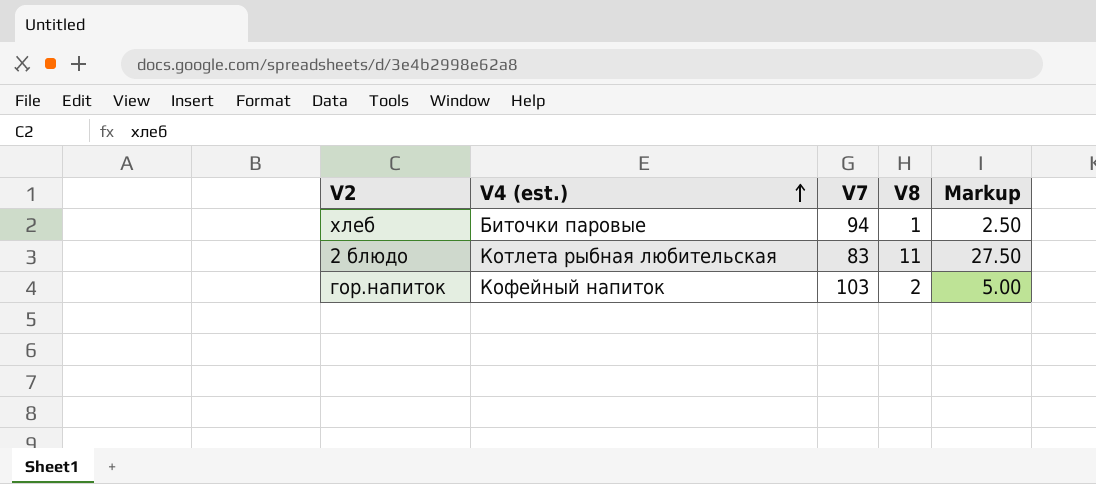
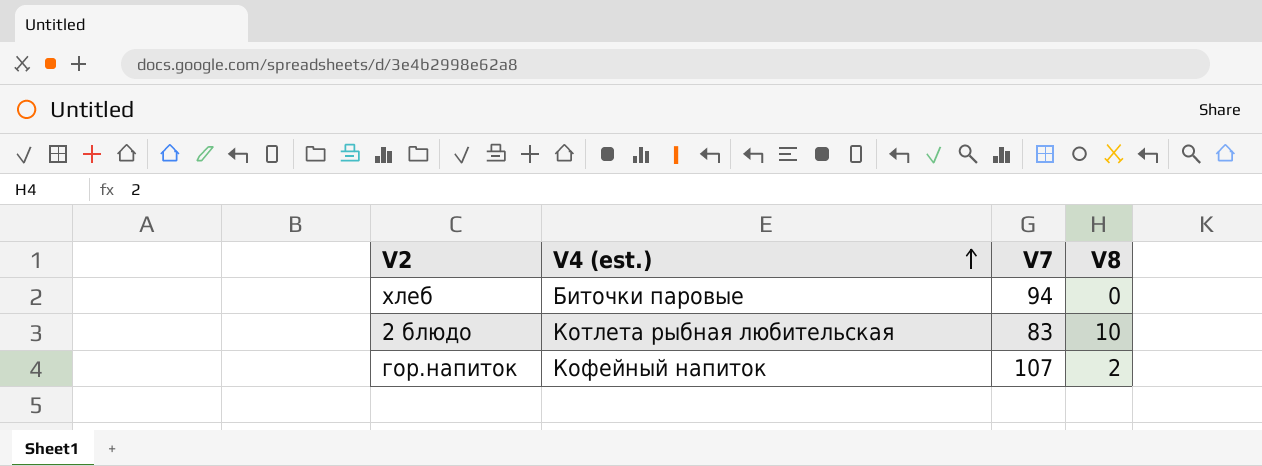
column Markup | formula: [V8] * 2.5 -> none
хлеб | V8: 1 -> 0
2 блюдо | V8: 11 -> 10
гор.напиток | V7: 103 -> 107

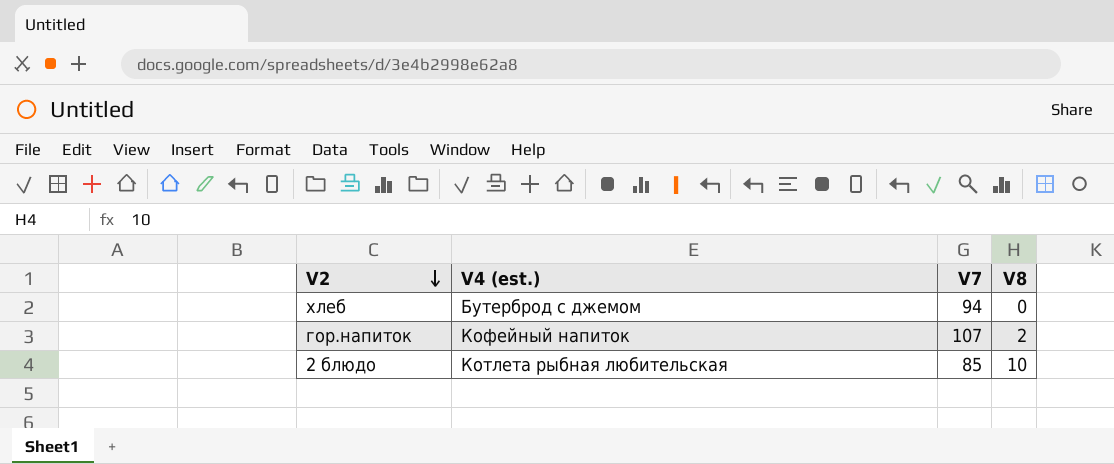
row order: V4 (est.) ascending -> V2 descending
хлеб | V4 (est.): Биточки паровые -> Бутерброд с джемом
2 блюдо | V7: 83 -> 85

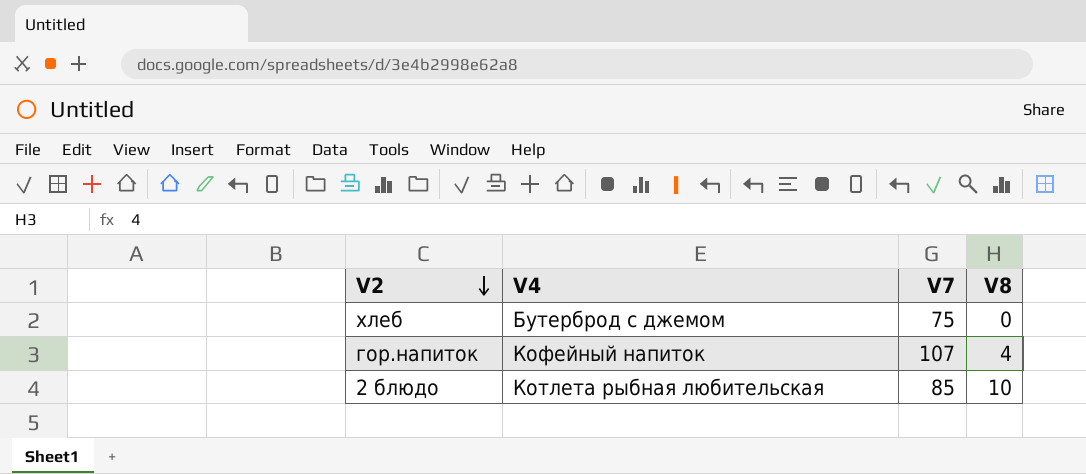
column name: V4 (est.) -> V4
хлеб | V7: 94 -> 75
гор.напиток | V8: 2 -> 4

